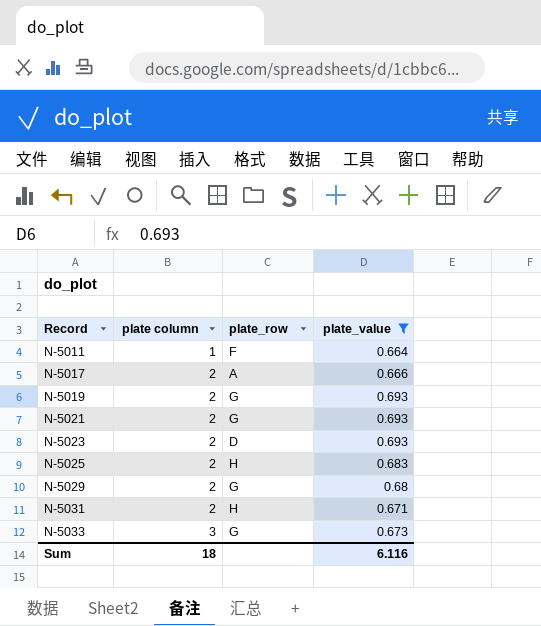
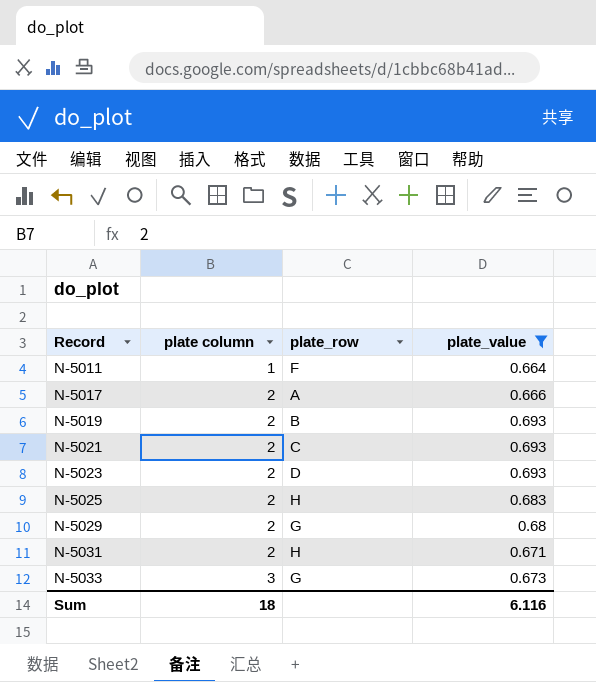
N-5019 | plate_row: G -> B
N-5021 | plate_row: G -> C

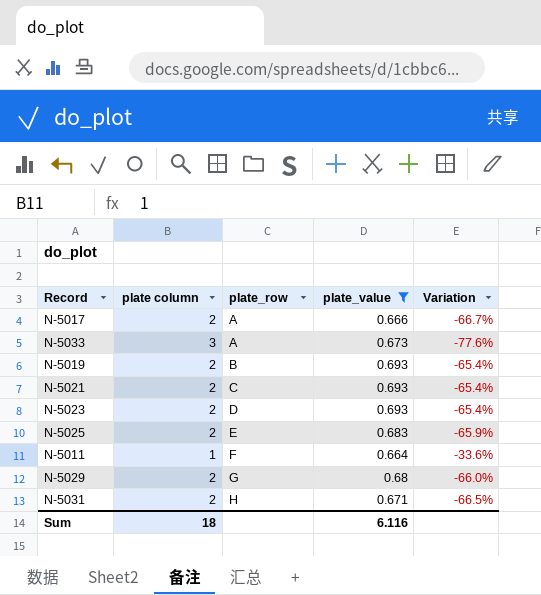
row order: Record ascending -> plate_row ascending
column Variation | formula: none -> ([plate_value] - [plate column]) / [plate column]
N-5033 | plate_row: G -> A
N-5025 | plate_row: H -> E

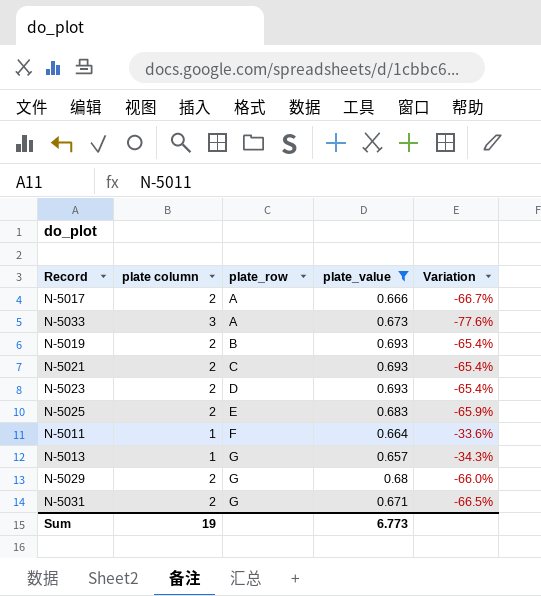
row N-5013: none -> 1 | G | 0.657 | -34.3%
N-5031 | plate_row: H -> G
Sum | plate column: 18 -> 19
Sum | plate_value: 6.116 -> 6.773

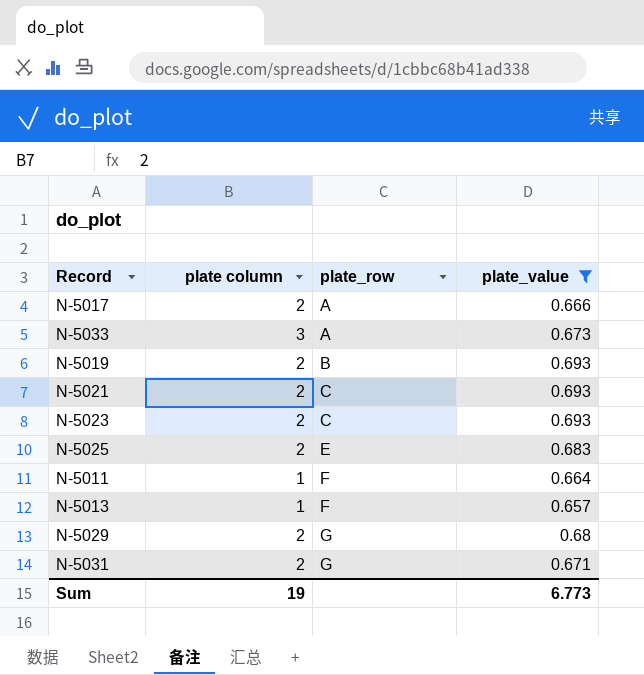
column Variation | formula: ([plate_value] - [plate column]) / [plate column] -> none
N-5023 | plate_row: D -> C
N-5013 | plate_row: G -> F

